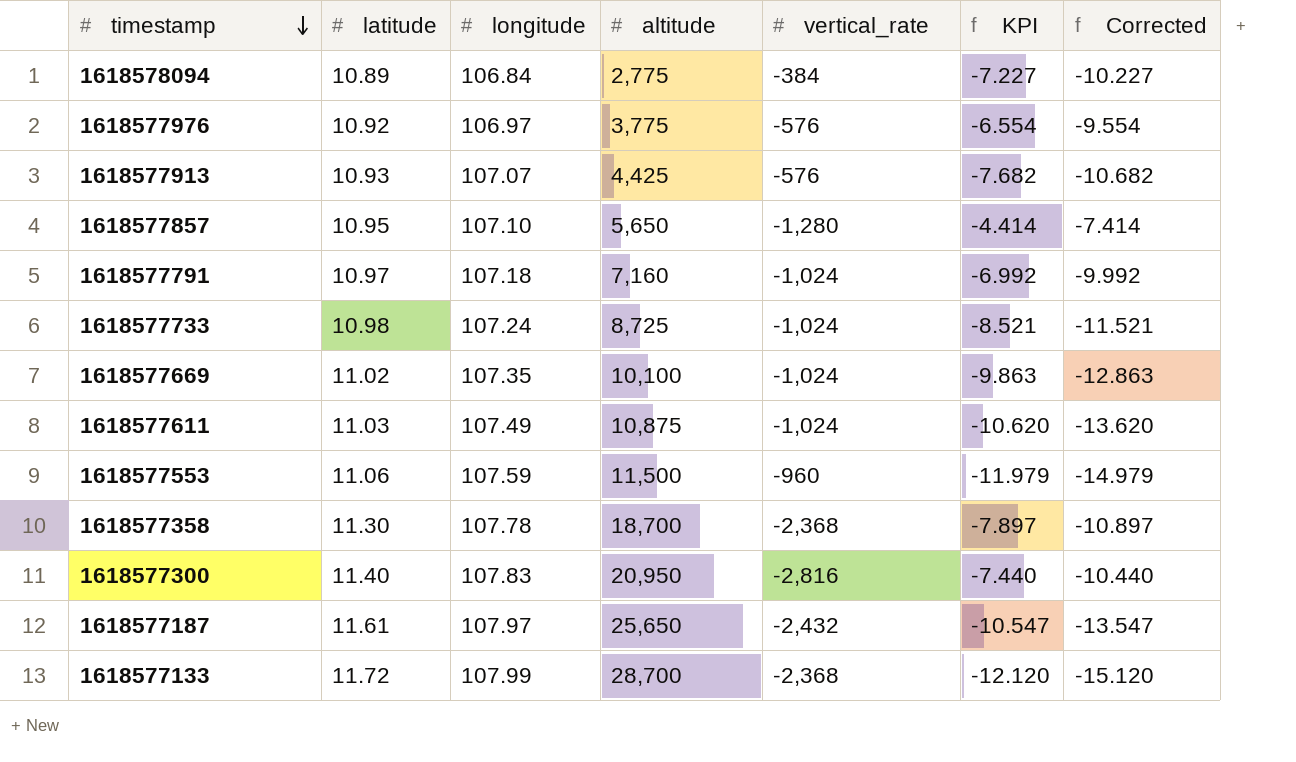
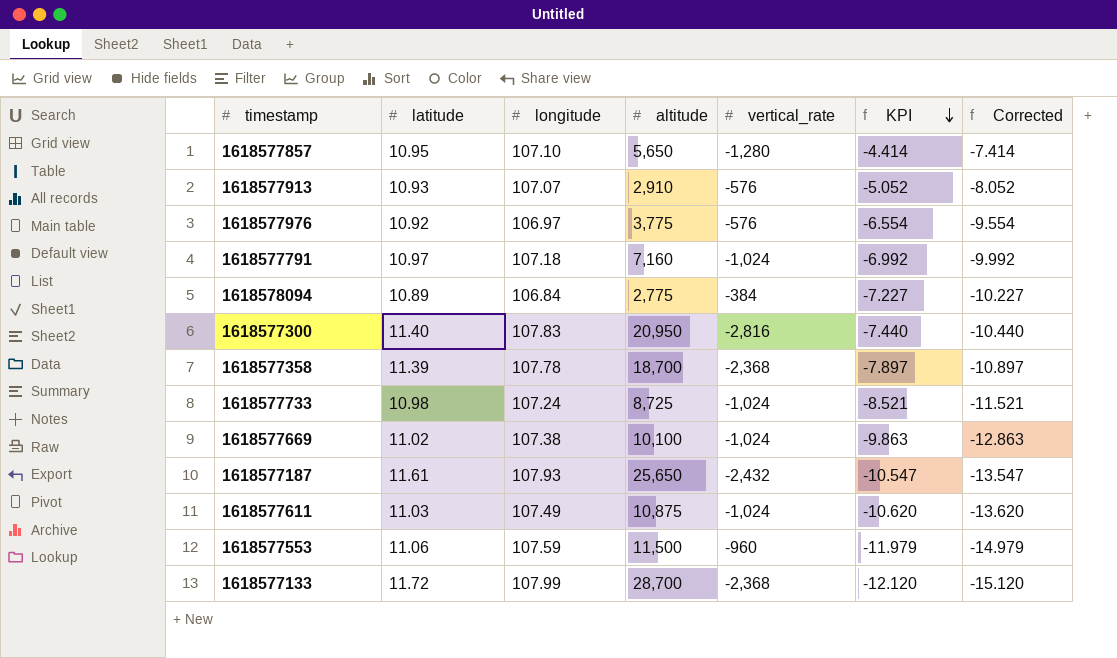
row order: timestamp descending -> KPI descending
1618577913 | altitude: 4,425 -> 2,910
1618577913 | KPI: -7.682 -> -5.052
1618577913 | Corrected: -10.682 -> -8.052
1618577358 | latitude: 11.30 -> 11.39
1618577669 | longitude: 107.35 -> 107.38
1618577187 | longitude: 107.97 -> 107.93

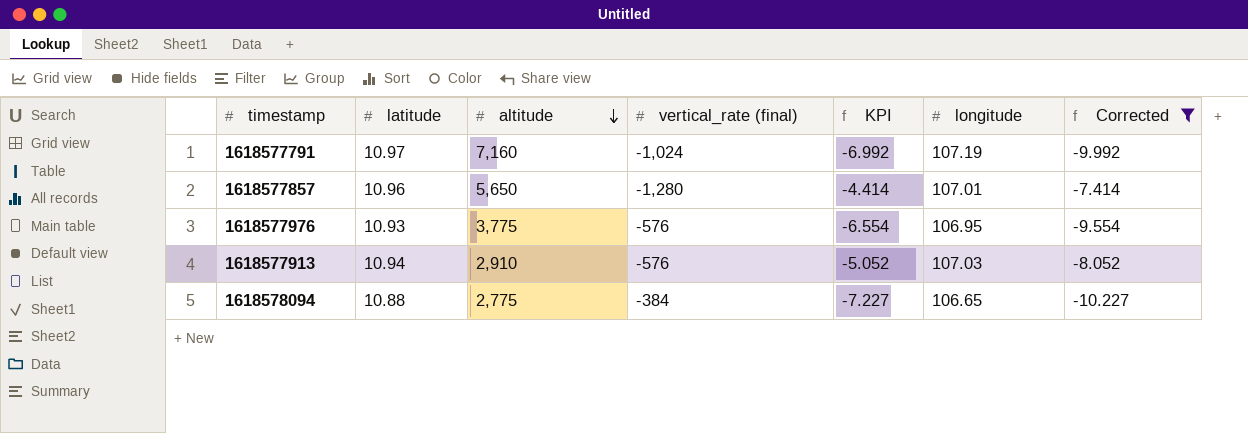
filter: none -> Corrected >= -10.227
row order: KPI descending -> altitude descending
column name: vertical_rate -> vertical_rate (final)
column longitude | position: 3 -> 6
1618577791 | longitude: 107.18 -> 107.19
1618577857 | latitude: 10.95 -> 10.96
1618577857 | longitude: 107.10 -> 107.01
1618577976 | latitude: 10.92 -> 10.93
1618577976 | longitude: 106.97 -> 106.95
1618577913 | latitude: 10.93 -> 10.94
1618577913 | longitude: 107.07 -> 107.03
1618578094 | latitude: 10.89 -> 10.88
1618578094 | longitude: 106.84 -> 106.65

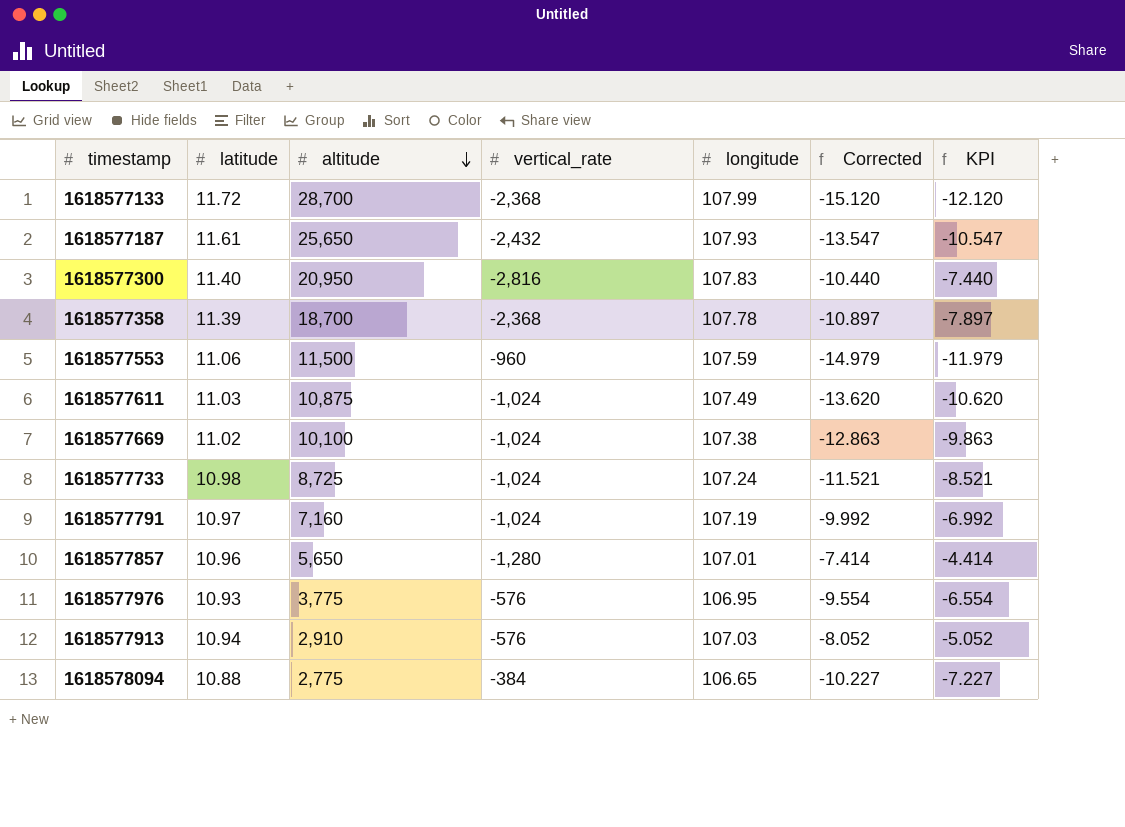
filter: Corrected >= -10.227 -> none
column name: vertical_rate (final) -> vertical_rate
column KPI | position: 5 -> 7

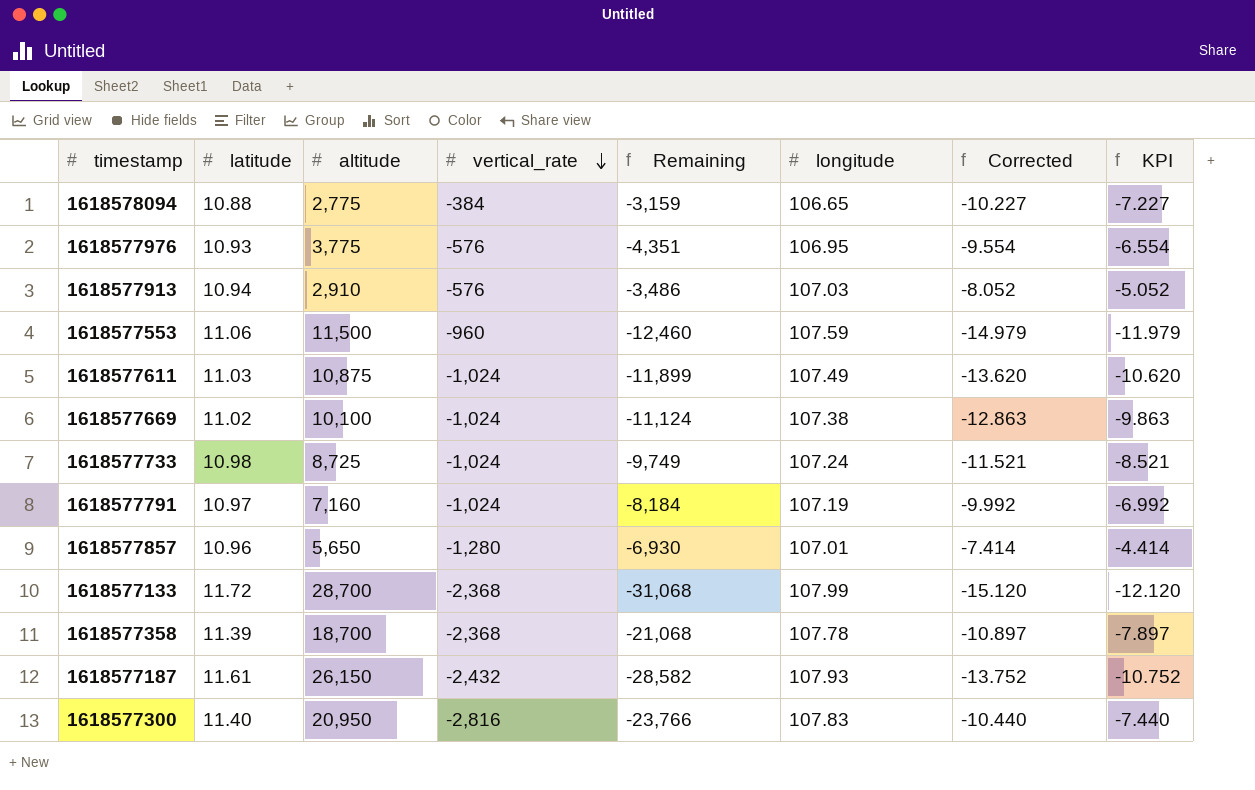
row order: altitude descending -> vertical_rate descending
column Remaining | formula: none -> [vertical_rate] - [altitude]
1618577187 | altitude: 25,650 -> 26,150
1618577187 | Corrected: -13.547 -> -13.752
1618577187 | KPI: -10.547 -> -10.752

